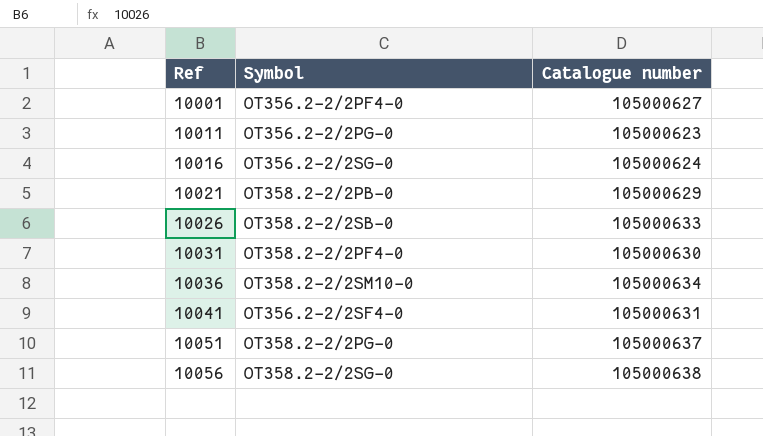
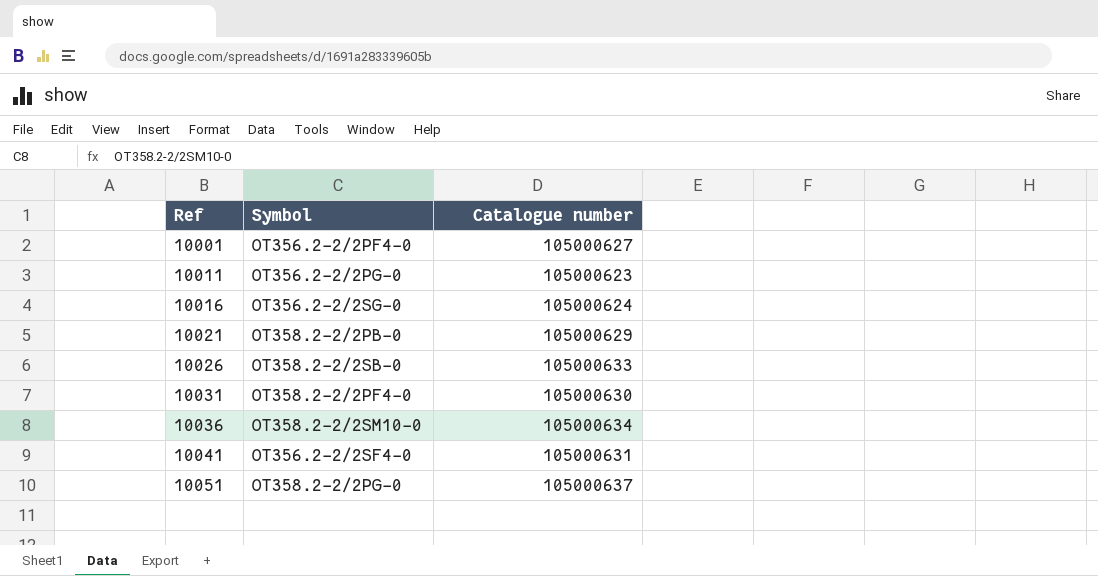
row 10056: OT358.2-2/2SG-0 | 105000638 -> none

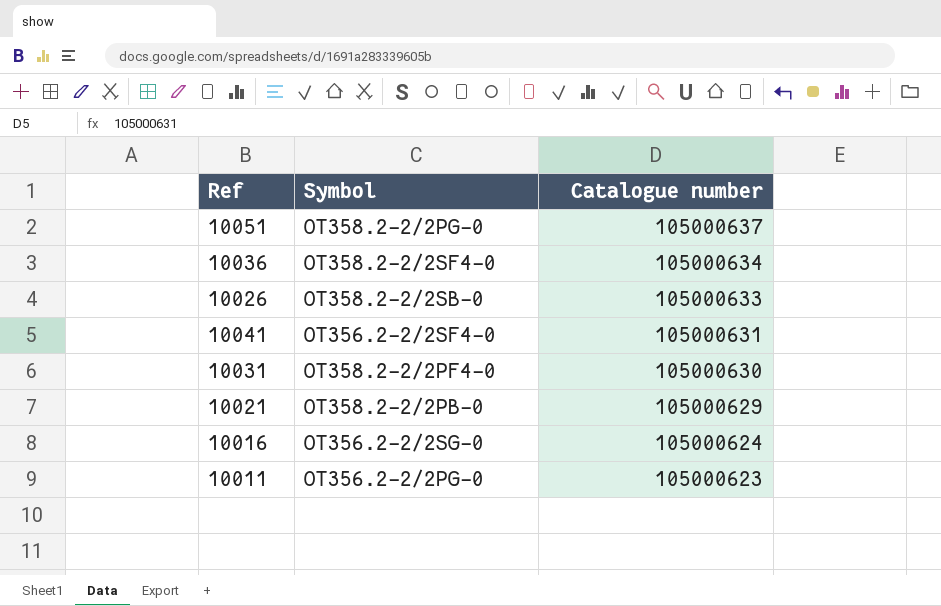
row order: Ref ascending -> Catalogue number descending
row 10001: OT356.2-2/2PF4-0 | 105000627 -> none
10036 | Symbol: OT358.2-2/2SM10-0 -> OT358.2-2/2SF4-0

